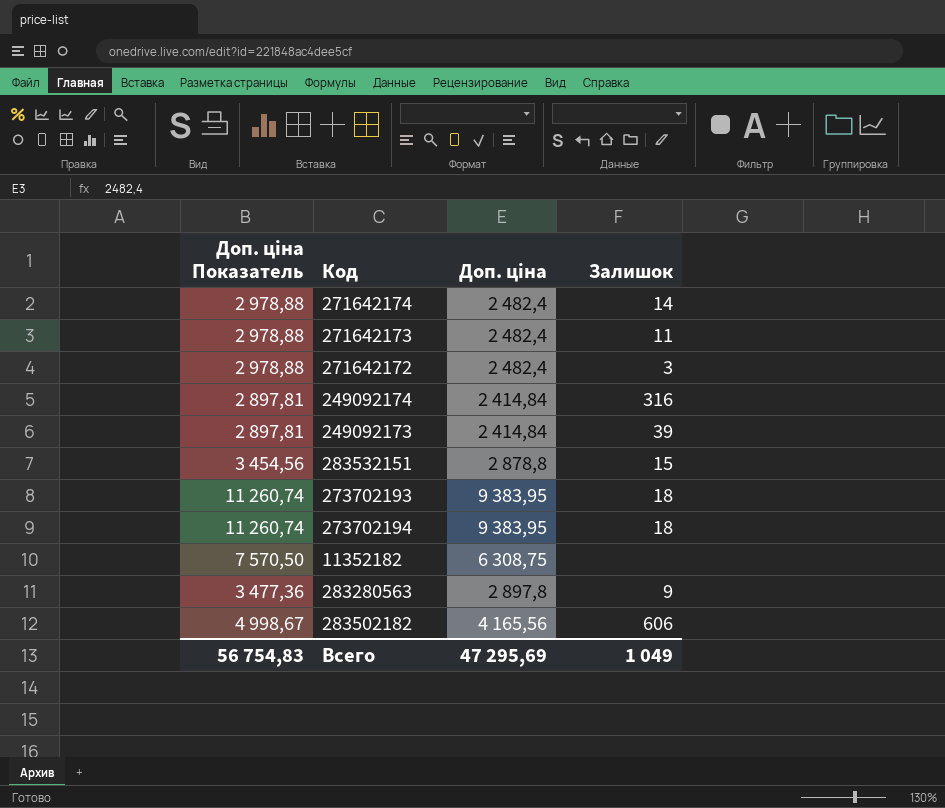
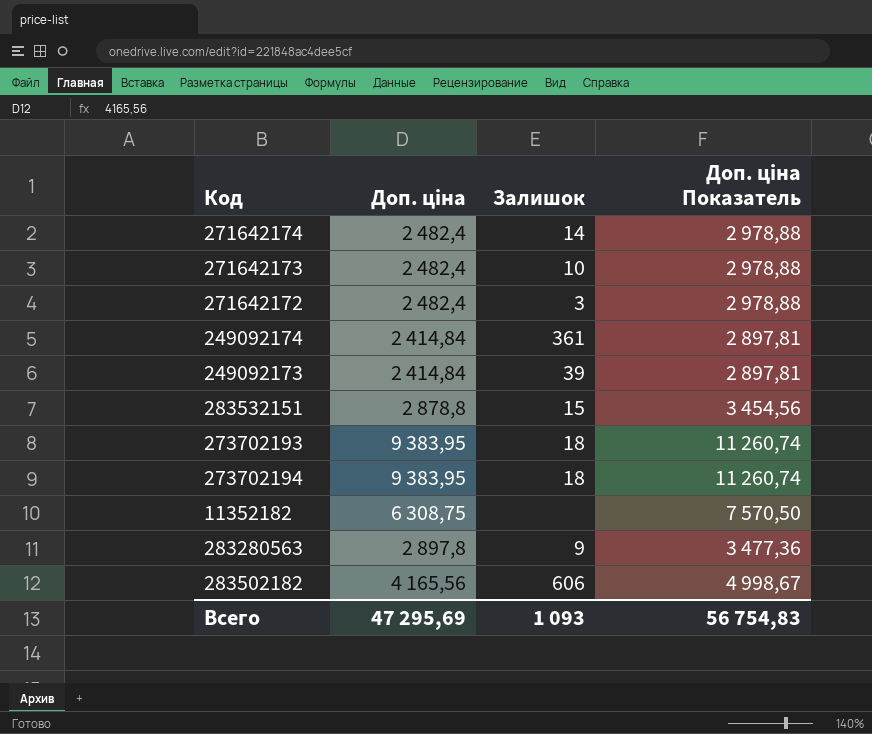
column Доп. ціна Показатель | position: 1 -> 4
271642173 | Залишок: 11 -> 10
249092174 | Залишок: 316 -> 361
Всего | Залишок: 1 049 -> 1 093

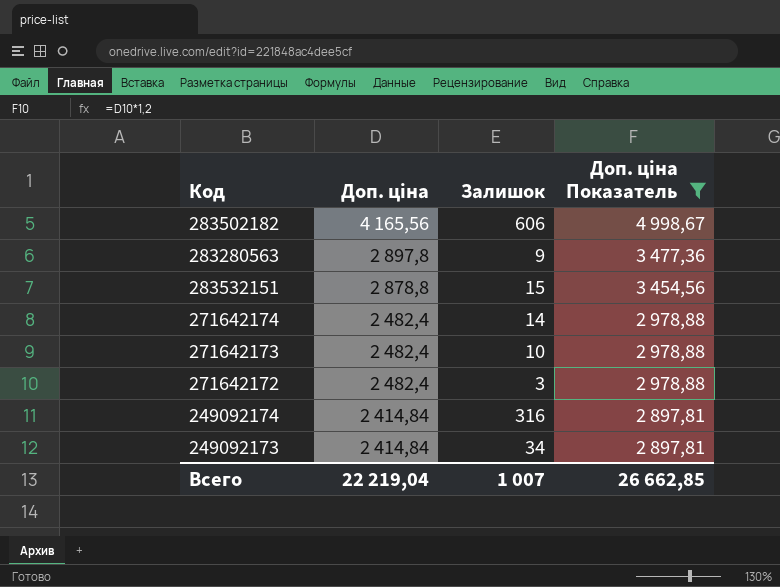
filter: none -> Доп. ціна Показатель <= 4 998,67
row order: none -> Доп. ціна descending
249092174 | Залишок: 361 -> 316
249092173 | Залишок: 39 -> 34
Всего | Доп. ціна: 47 295,69 -> 22 219,04
Всего | Залишок: 1 093 -> 1 007
Всего | Доп. ціна Показатель: 56 754,83 -> 26 662,85

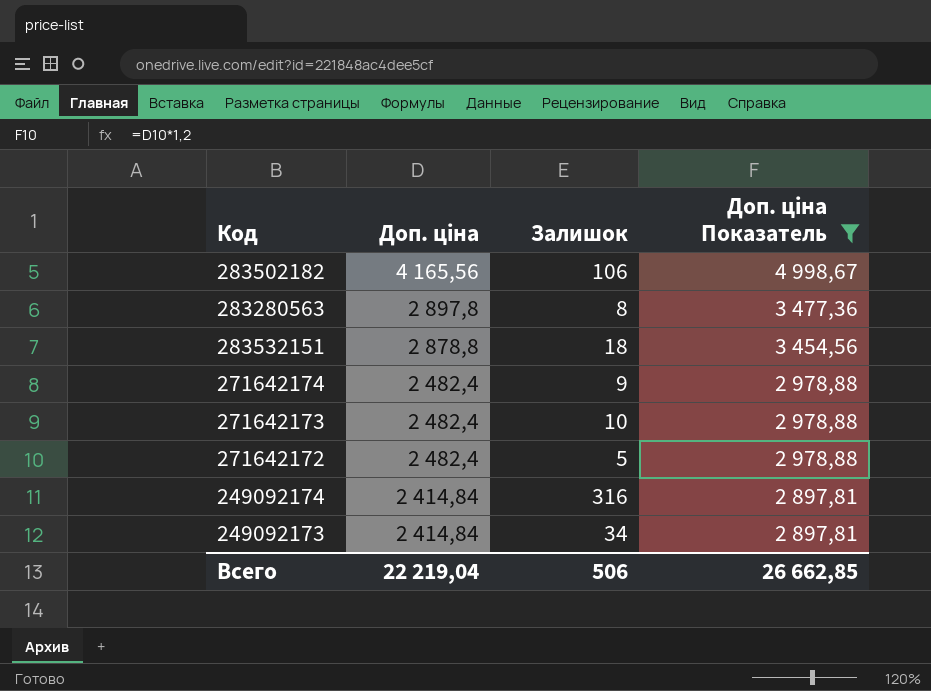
283502182 | Залишок: 606 -> 106
283280563 | Залишок: 9 -> 8
283532151 | Залишок: 15 -> 18
271642174 | Залишок: 14 -> 9
271642172 | Залишок: 3 -> 5
Всего | Залишок: 1 007 -> 506

